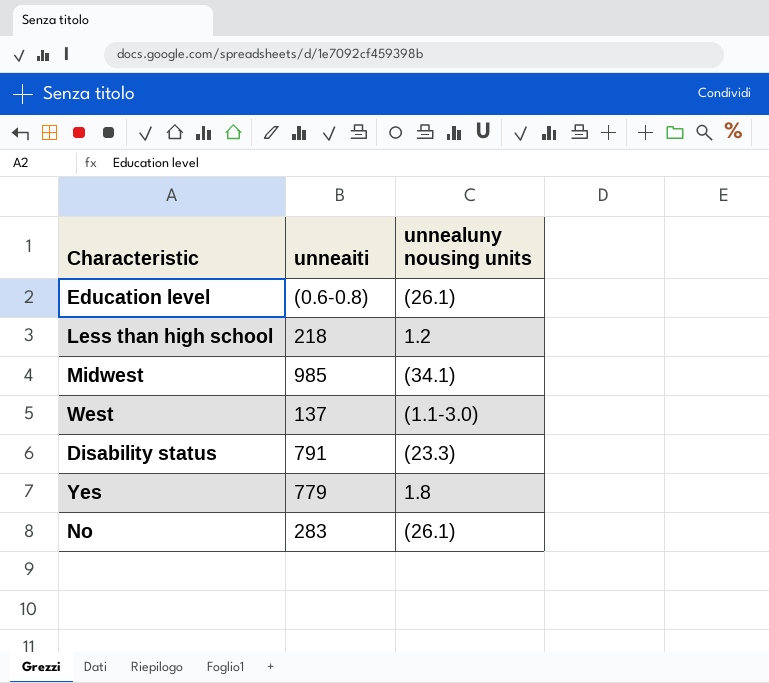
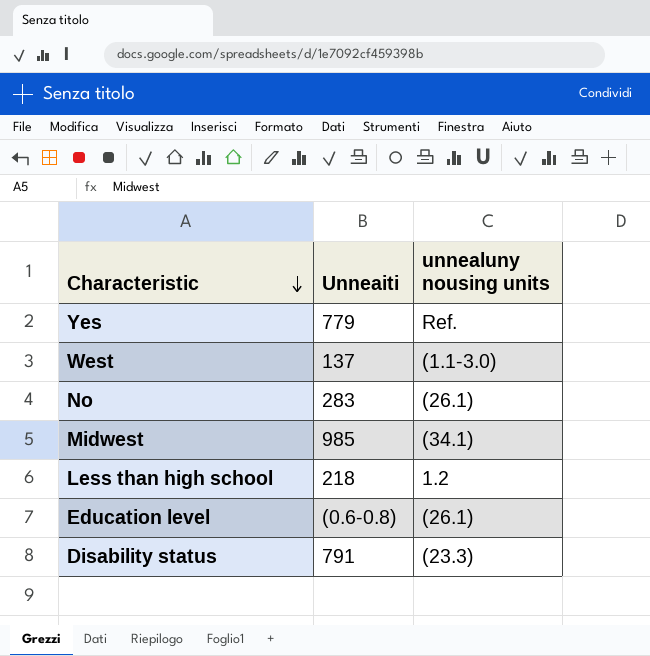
row order: none -> Characteristic descending
column name: unneaiti -> Unneaiti
Yes | unnealuny nousing units: 1.8 -> Ref.

